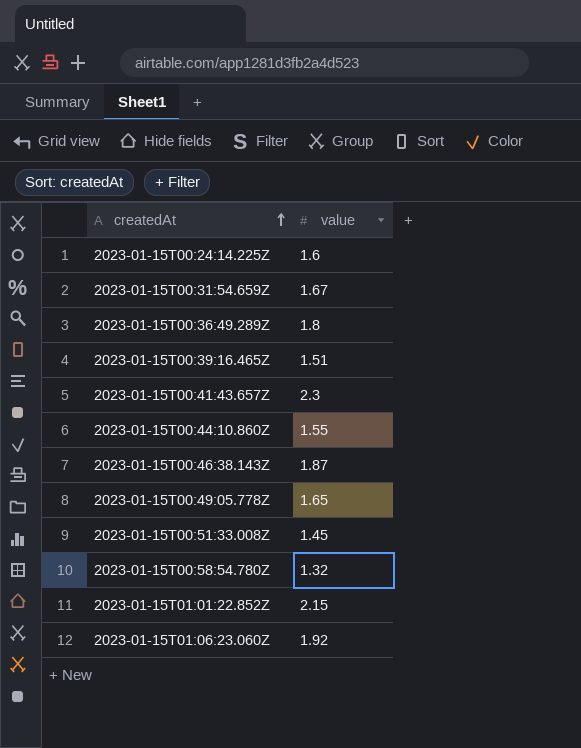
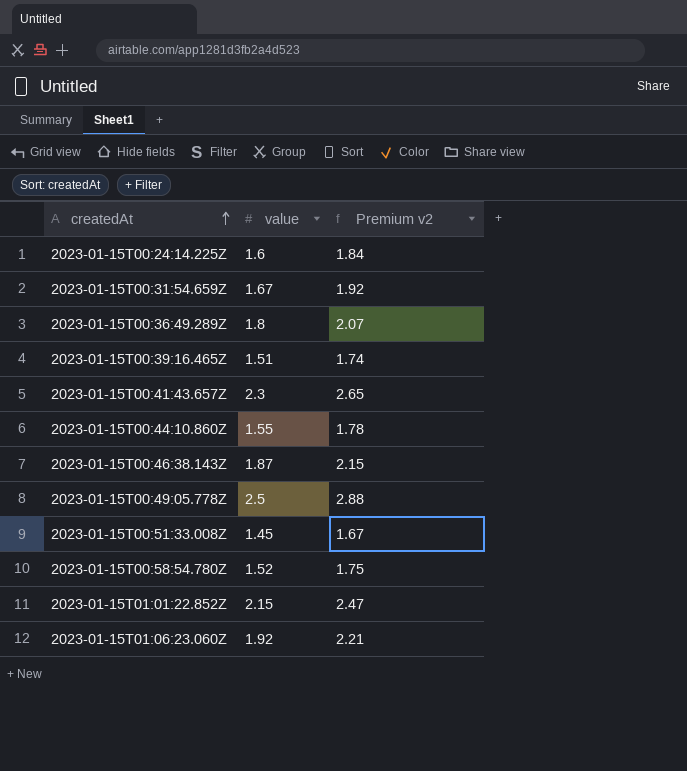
column Premium v2 | formula: none -> [value] * 1.15
2023-01-15T00:49:05.778Z | value: 1.65 -> 2.5
2023-01-15T00:58:54.780Z | value: 1.32 -> 1.52

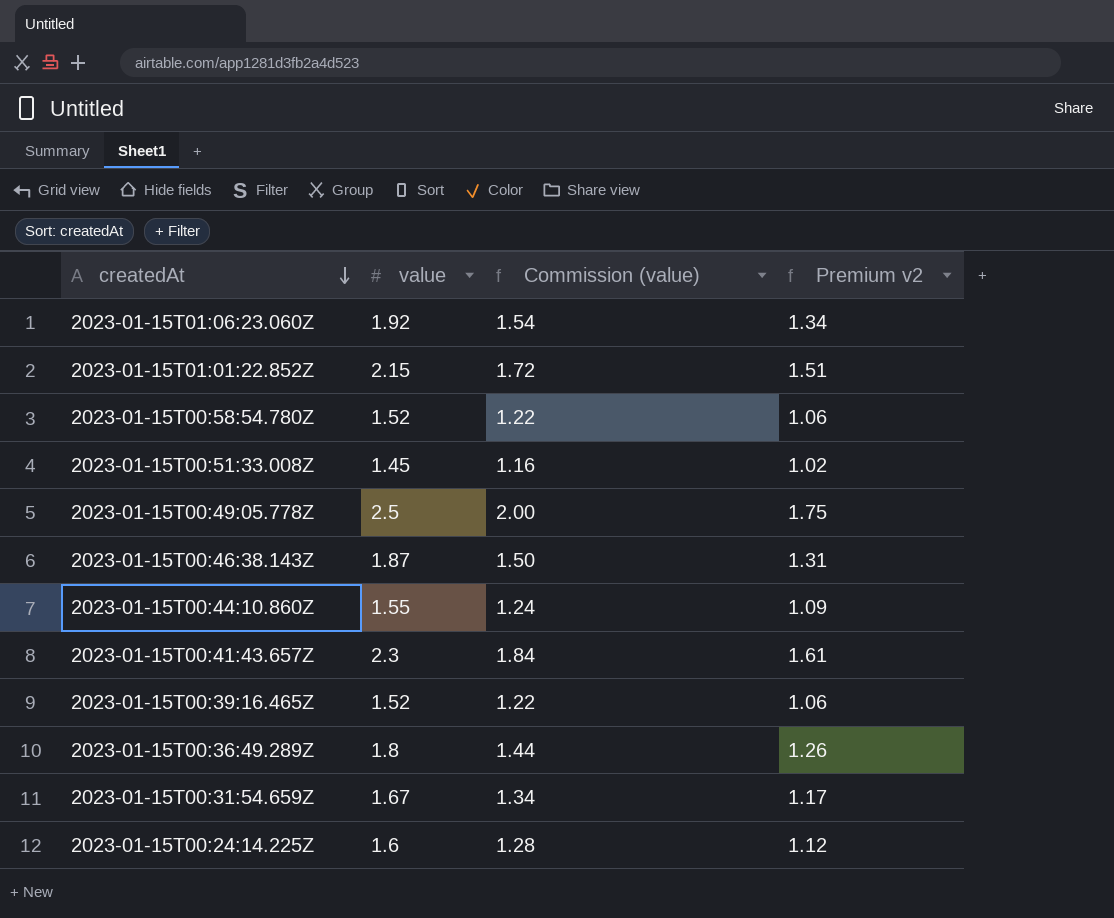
row order: createdAt ascending -> createdAt descending
column Commission (value) | formula: none -> [value] * 0.8
column Premium v2 | formula: [value] * 1.15 -> [value] * 0.7
2023-01-15T00:39:16.465Z | value: 1.51 -> 1.52

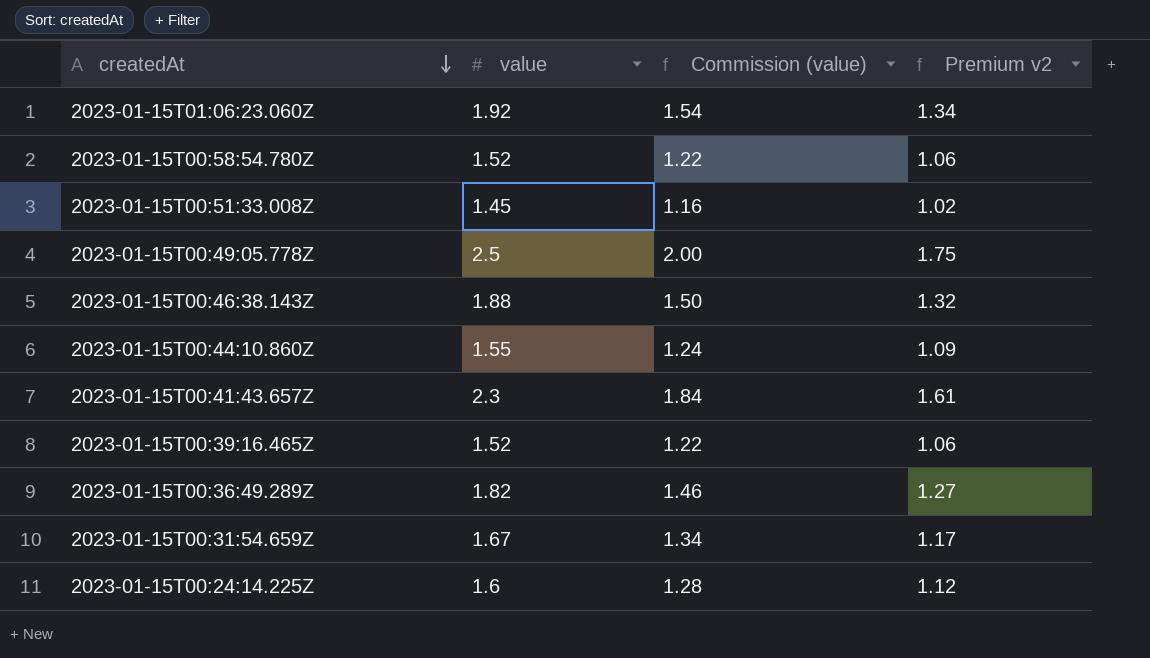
row 2023-01-15T01:01:22.852Z: 2.15 | 1.72 | 1.51 -> none
2023-01-15T00:46:38.143Z | value: 1.87 -> 1.88
2023-01-15T00:46:38.143Z | Premium v2: 1.31 -> 1.32
2023-01-15T00:36:49.289Z | value: 1.8 -> 1.82
2023-01-15T00:36:49.289Z | Commission (value): 1.44 -> 1.46
2023-01-15T00:36:49.289Z | Premium v2: 1.26 -> 1.27

